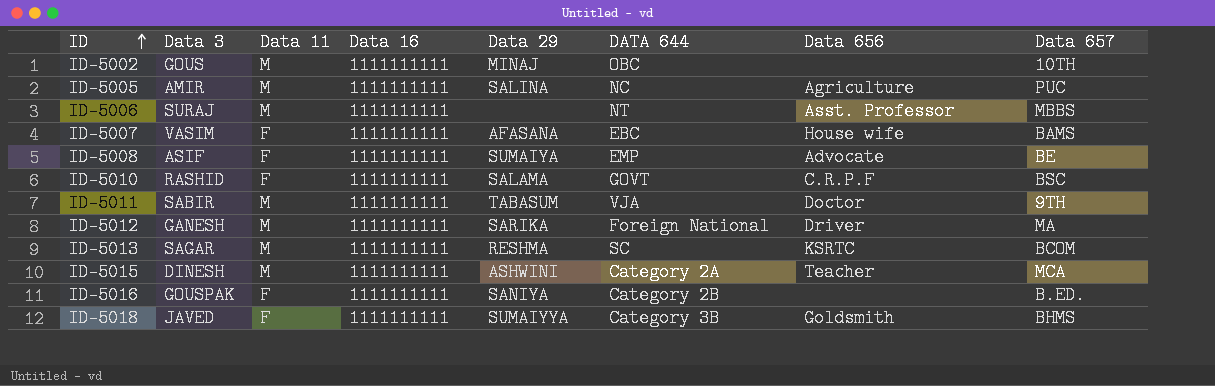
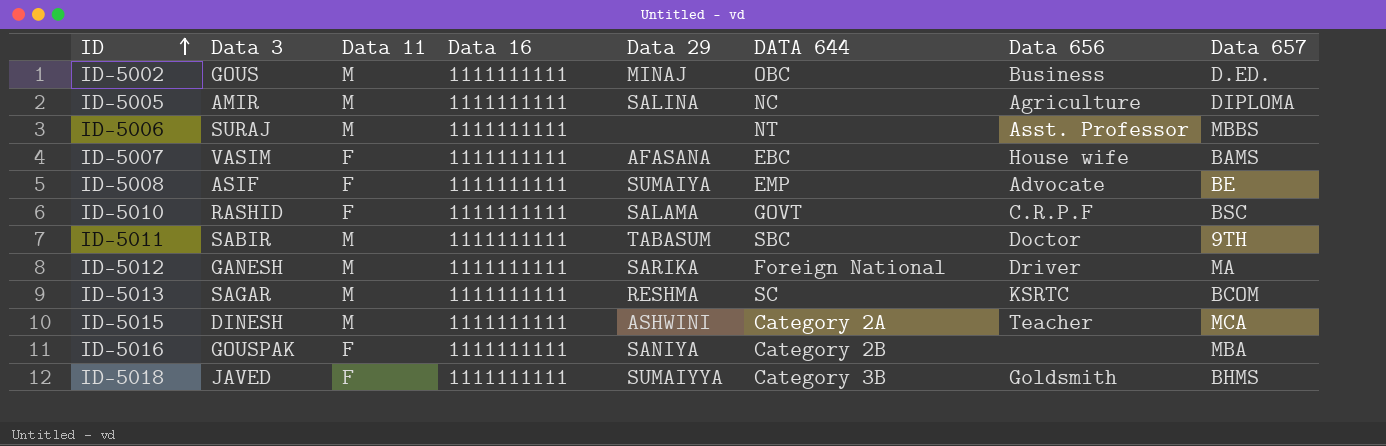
ID-5002 | Data 656: none -> Business
ID-5002 | Data 657: 10TH -> D.ED.
ID-5005 | Data 657: PUC -> DIPLOMA
ID-5011 | DATA 644: VJA -> SBC
ID-5016 | Data 657: B.ED. -> MBA

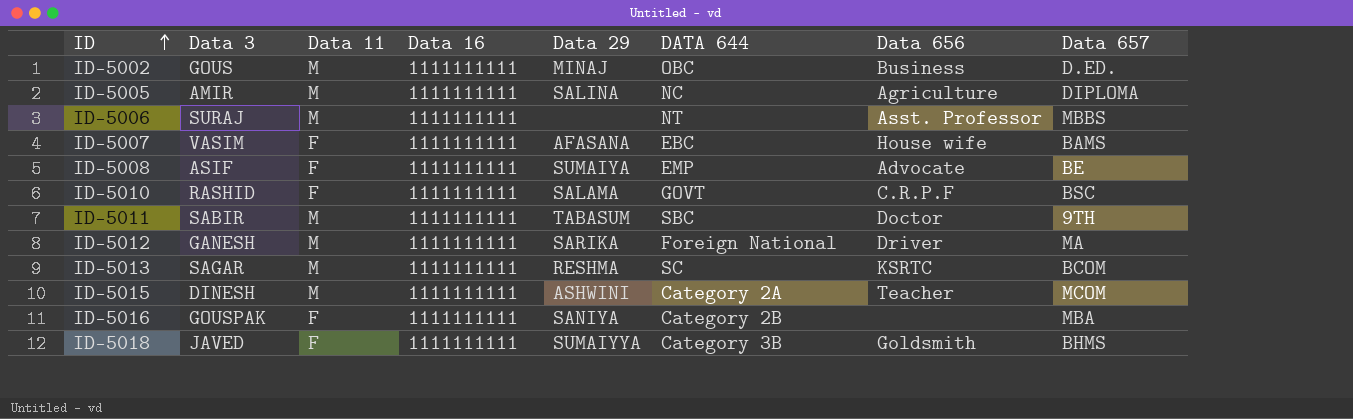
ID-5015 | Data 657: MCA -> MCOM

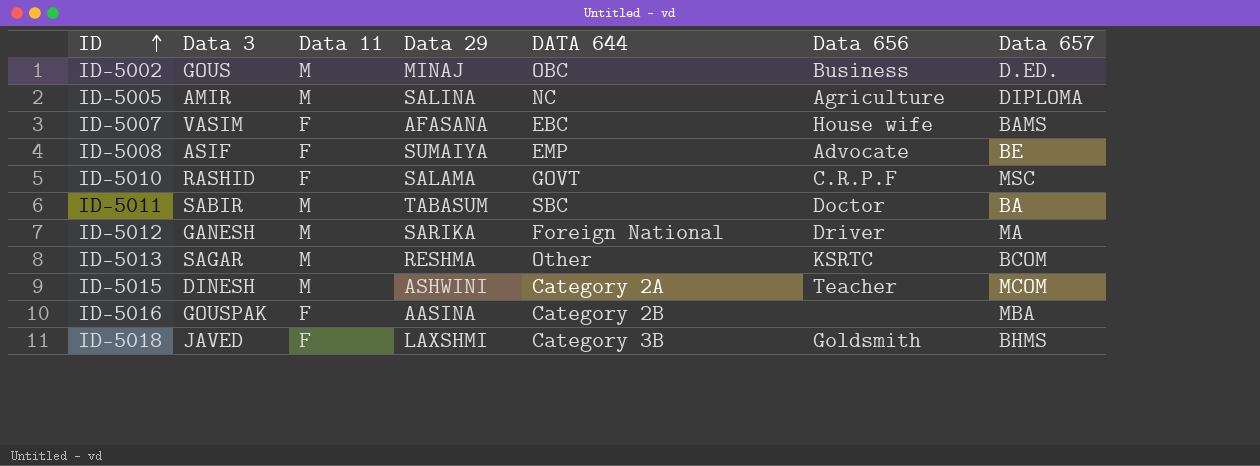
column Data 16 | position: 4 -> none
row ID-5006: SURAJ | M | 1111111111 | none | NT | Asst. Professor | MBBS -> none
ID-5010 | Data 657: BSC -> MSC
ID-5011 | Data 657: 9TH -> BA
ID-5013 | DATA 644: SC -> Other
ID-5016 | Data 29: SANIYA -> AASINA
ID-5018 | Data 29: SUMAIYYA -> LAXSHMI

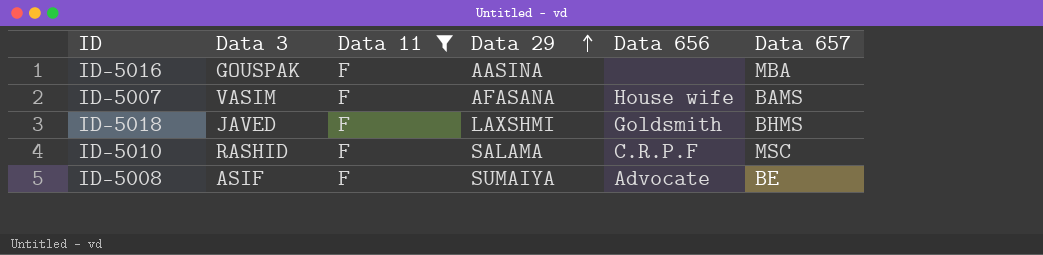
filter: none -> Data 11 = F
row order: ID ascending -> Data 29 ascending
column DATA 644 | position: 5 -> none

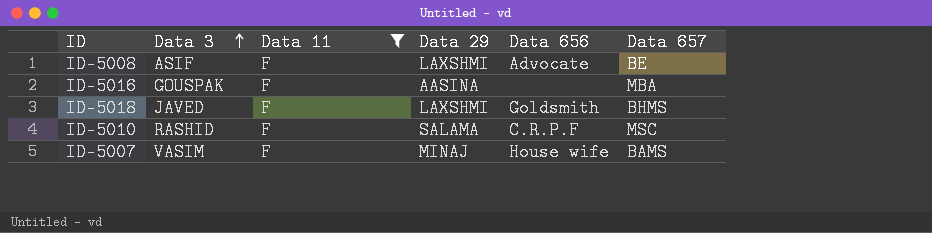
row order: Data 29 ascending -> Data 3 ascending
ID-5008 | Data 29: SUMAIYA -> LAXSHMI
ID-5007 | Data 29: AFASANA -> MINAJ

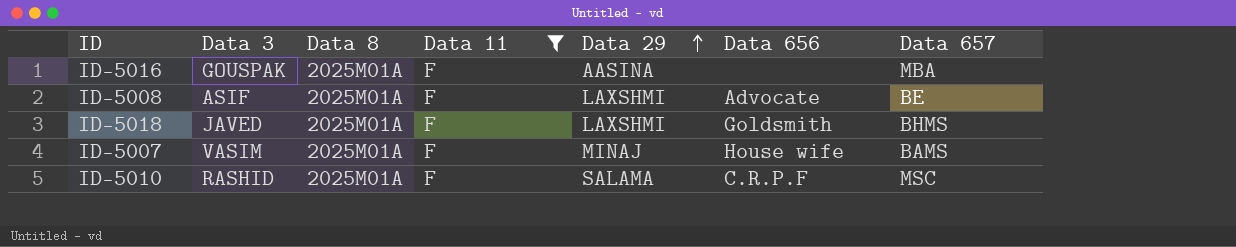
row order: Data 3 ascending -> Data 29 ascending
column Data 8 | position: none -> 3

